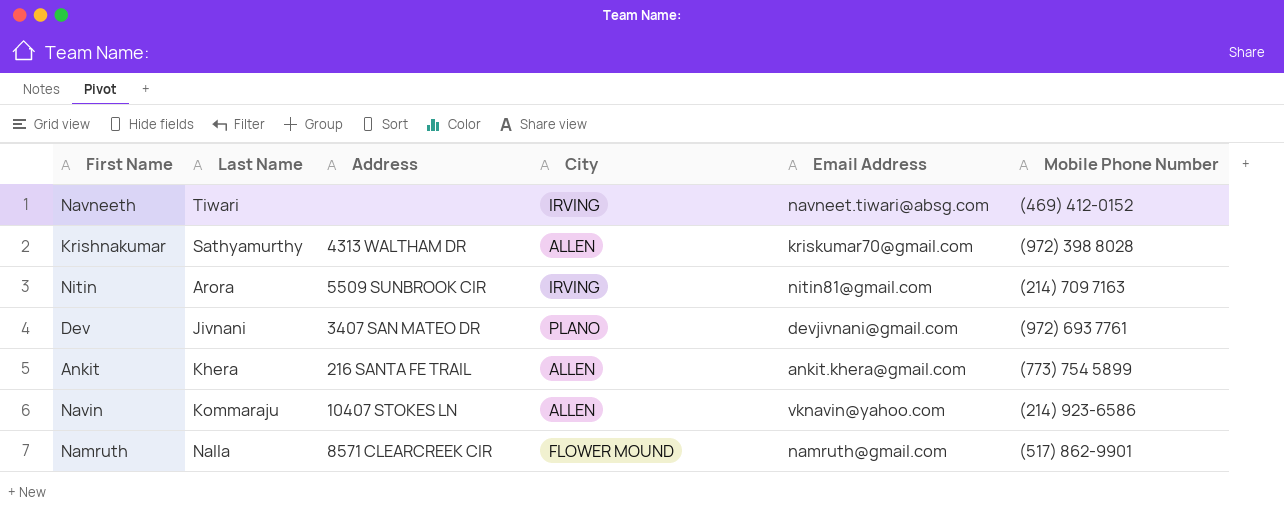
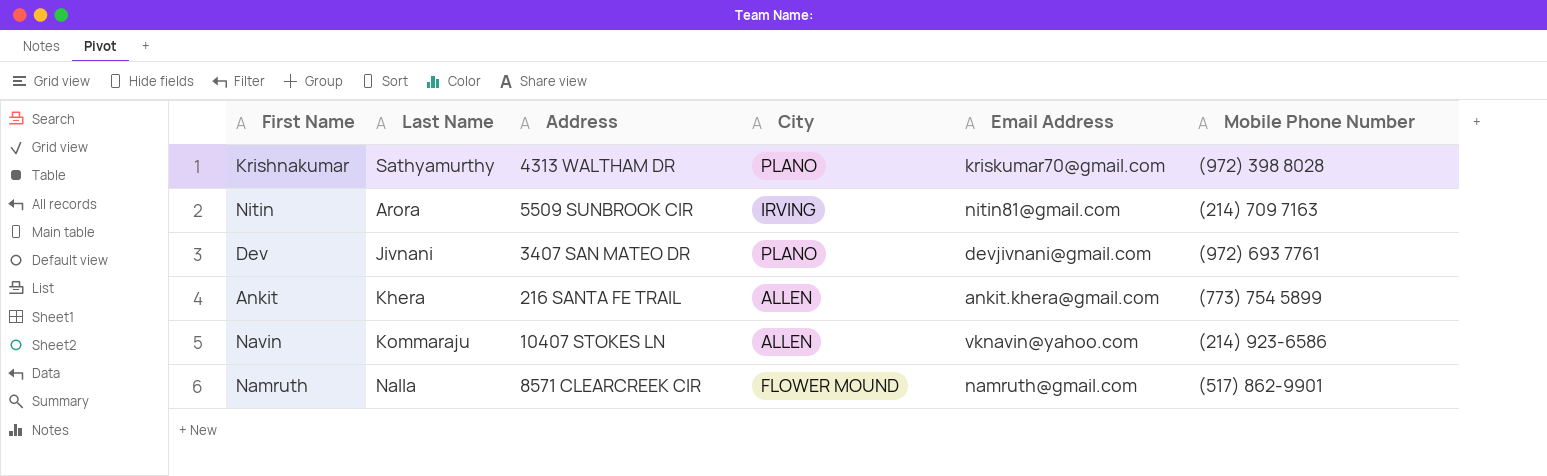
row Navneeth: Tiwari | none | IRVING | navneet.tiwari@absg.com | (469) 412-0152 -> none
Krishnakumar | City: ALLEN -> PLANO

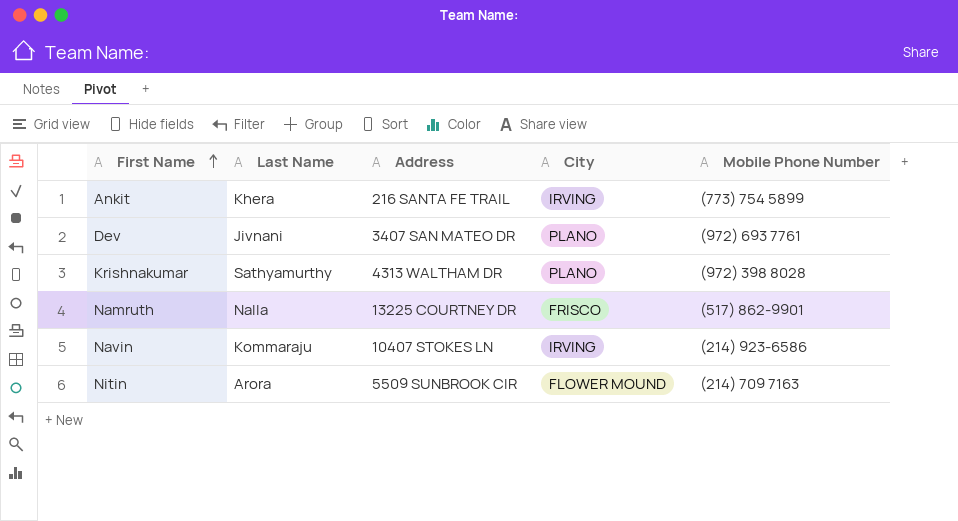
row order: none -> First Name ascending
column Email Address | position: 5 -> none
Ankit | City: ALLEN -> IRVING
Namruth | Address: 8571 CLEARCREEK CIR -> 13225 COURTNEY DR
Namruth | City: FLOWER MOUND -> FRISCO
Navin | City: ALLEN -> IRVING
Nitin | City: IRVING -> FLOWER MOUND

